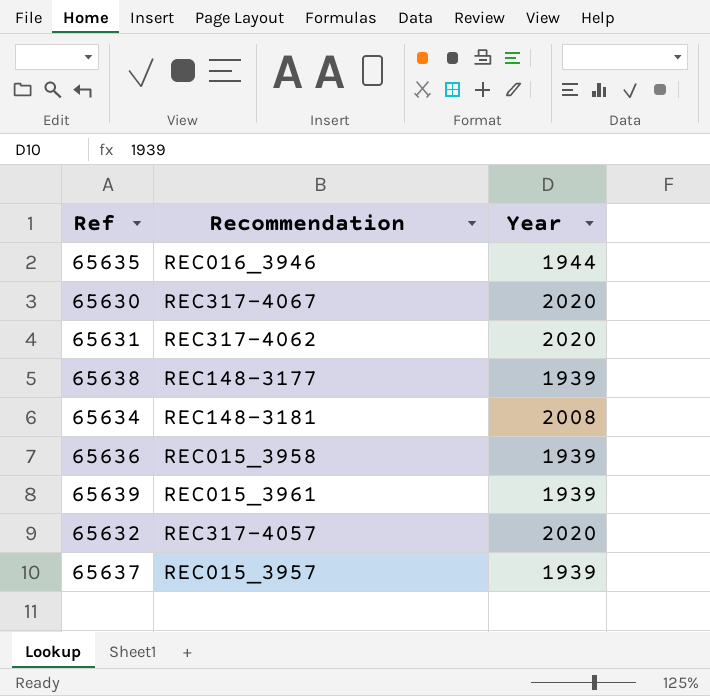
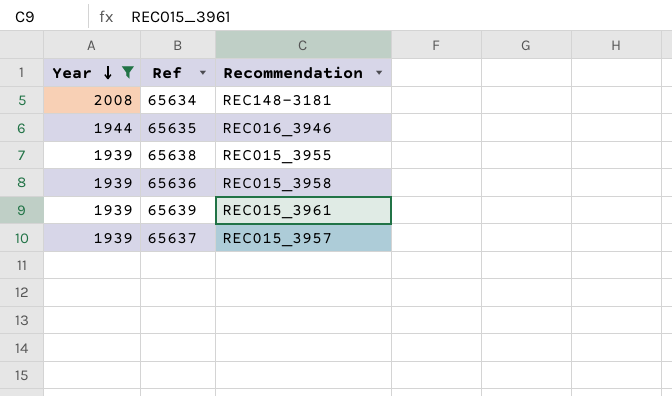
filter: none -> Year != 2020
row order: none -> Year descending
column Year | position: 3 -> 1
65638 | Recommendation: REC148-3177 -> REC015_3955

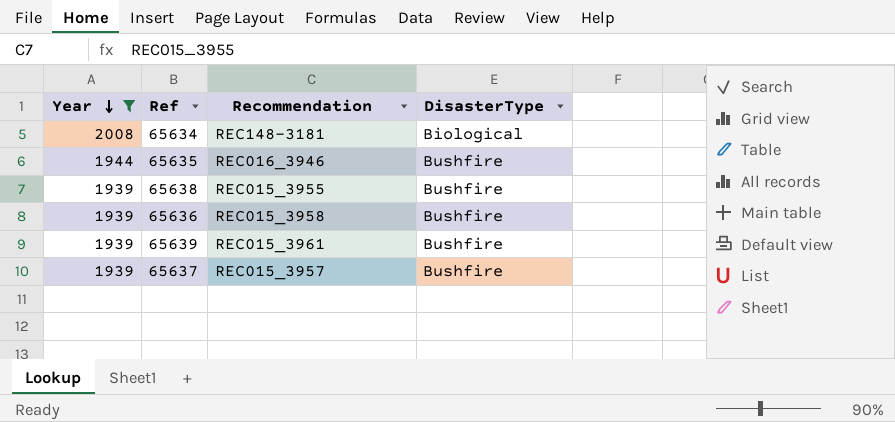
column DisasterType | position: none -> 4

